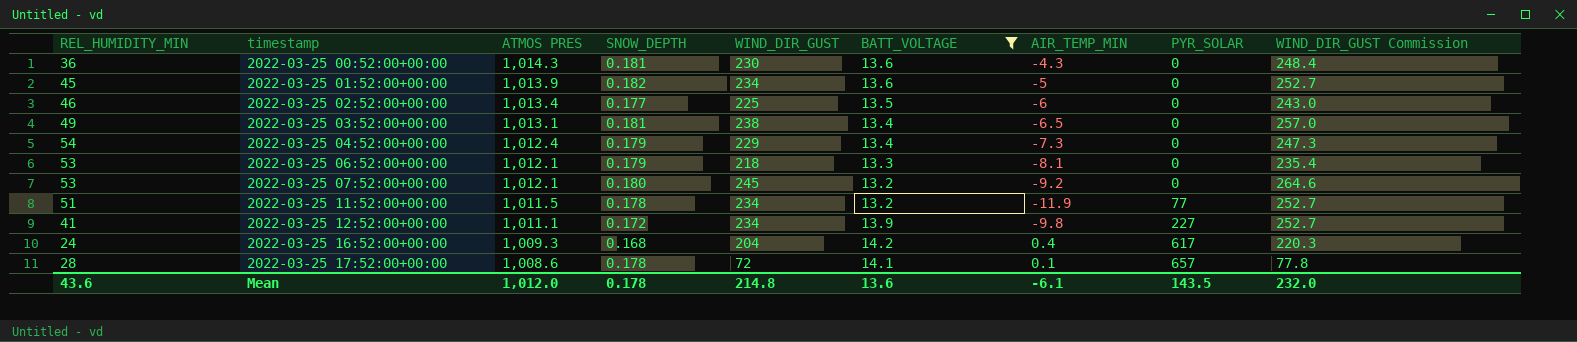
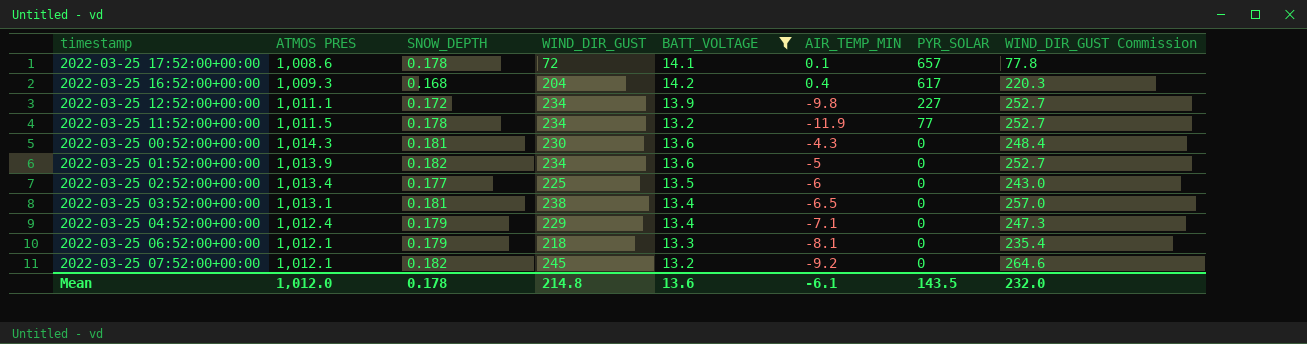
row order: timestamp ascending -> PYR_SOLAR descending
column REL_HUMIDITY_MIN | position: 1 -> none
2022-03-25 04:52:00+00:00 | AIR_TEMP_MIN: -7.3 -> -7.1
2022-03-25 07:52:00+00:00 | SNOW_DEPTH: 0.180 -> 0.182

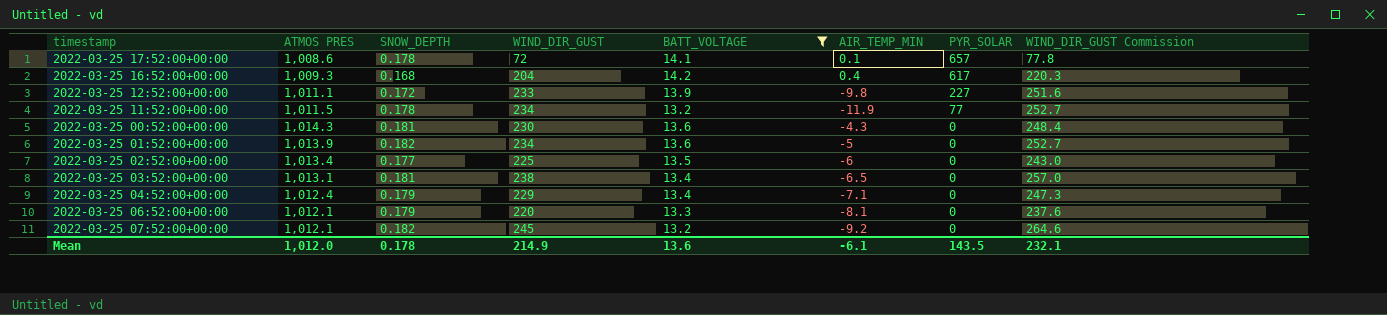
2022-03-25 12:52:00+00:00 | WIND_DIR_GUST: 234 -> 233
2022-03-25 12:52:00+00:00 | WIND_DIR_GUST Commission: 252.7 -> 251.6
2022-03-25 06:52:00+00:00 | WIND_DIR_GUST: 218 -> 220
2022-03-25 06:52:00+00:00 | WIND_DIR_GUST Commission: 235.4 -> 237.6
Mean | WIND_DIR_GUST: 214.8 -> 214.9
Mean | WIND_DIR_GUST Commission: 232.0 -> 232.1

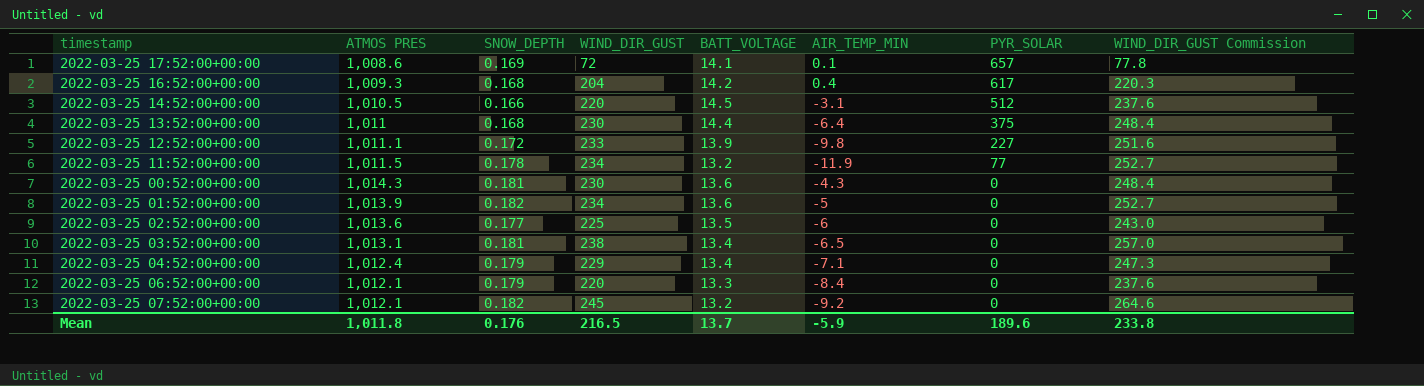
filter: BATT_VOLTAGE <= 14.2 -> none
2022-03-25 17:52:00+00:00 | SNOW_DEPTH: 0.178 -> 0.169
2022-03-25 02:52:00+00:00 | ATMOS PRES: 1,013.4 -> 1,013.6
2022-03-25 06:52:00+00:00 | AIR_TEMP_MIN: -8.1 -> -8.4
Mean | ATMOS PRES: 1,012.0 -> 1,011.8
Mean | SNOW_DEPTH: 0.178 -> 0.176
Mean | WIND_DIR_GUST: 214.9 -> 216.5
Mean | BATT_VOLTAGE: 13.6 -> 13.7
Mean | AIR_TEMP_MIN: -6.1 -> -5.9
Mean | PYR_SOLAR: 143.5 -> 189.6
Mean | WIND_DIR_GUST Commission: 232.1 -> 233.8

